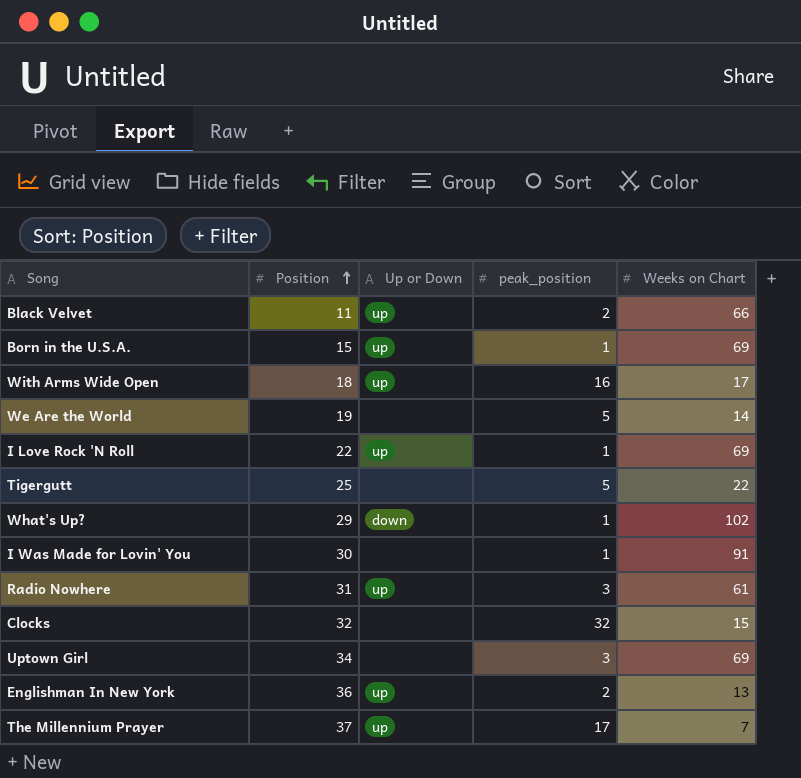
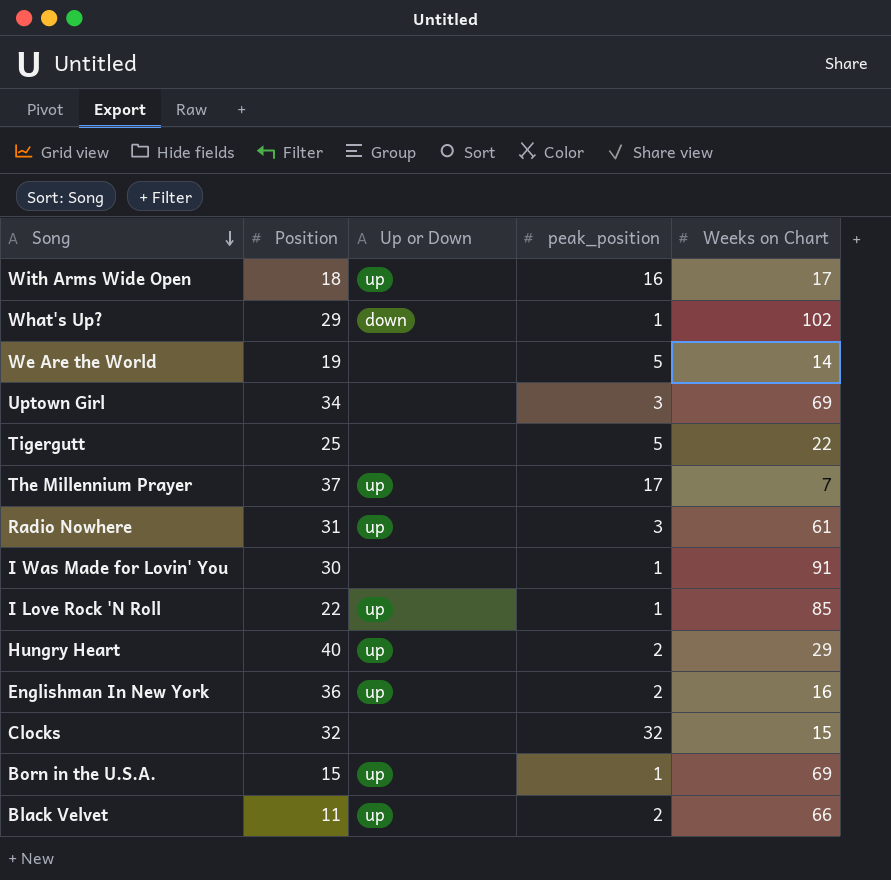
row order: Position ascending -> Song descending
I Love Rock 'N Roll | Weeks on Chart: 69 -> 85
row Hungry Heart: none -> 40 | up | 2 | 29
Englishman In New York | Weeks on Chart: 13 -> 16

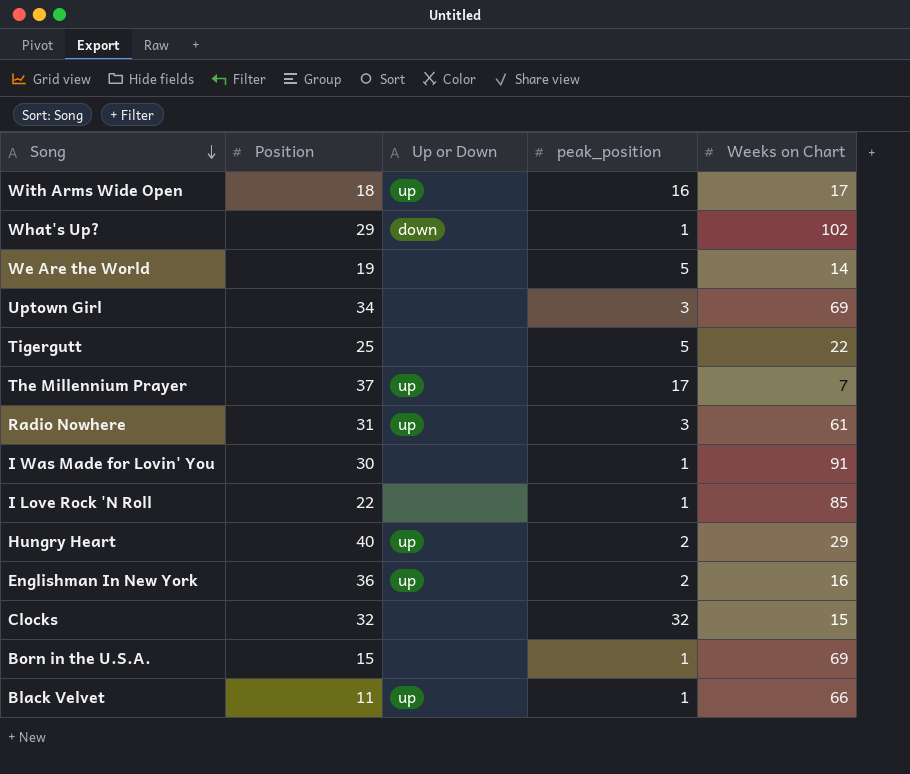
I Love Rock 'N Roll | Up or Down: up -> none
Born in the U.S.A. | Up or Down: up -> none
Black Velvet | peak_position: 2 -> 1

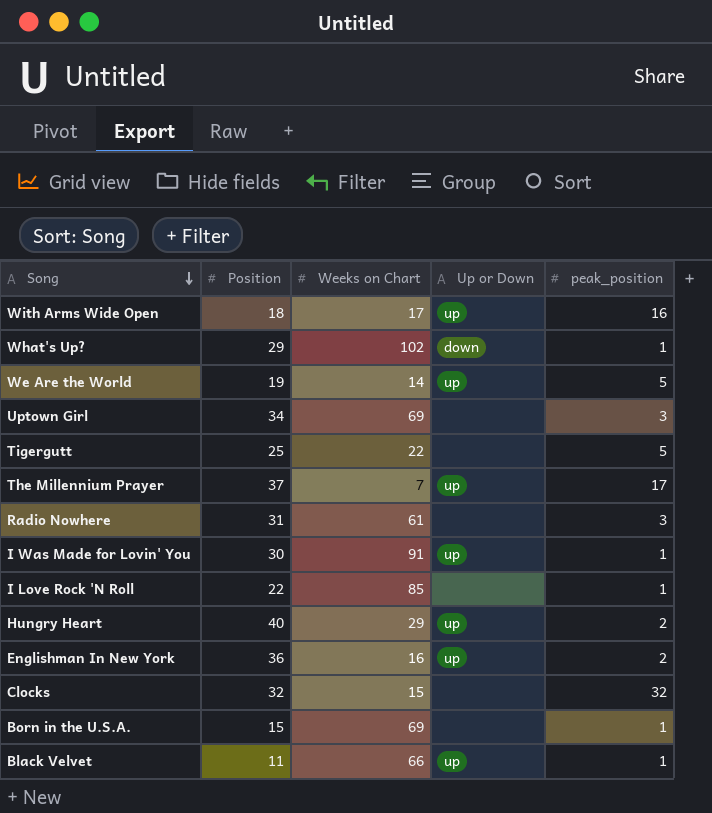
column Weeks on Chart | position: 5 -> 3
We Are the World | Up or Down: none -> up
Radio Nowhere | Up or Down: up -> none
I Was Made for Lovin' You | Up or Down: none -> up

